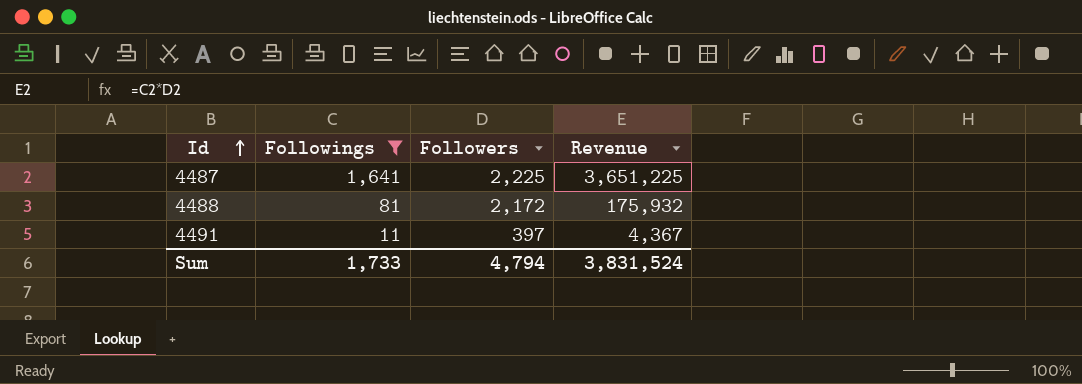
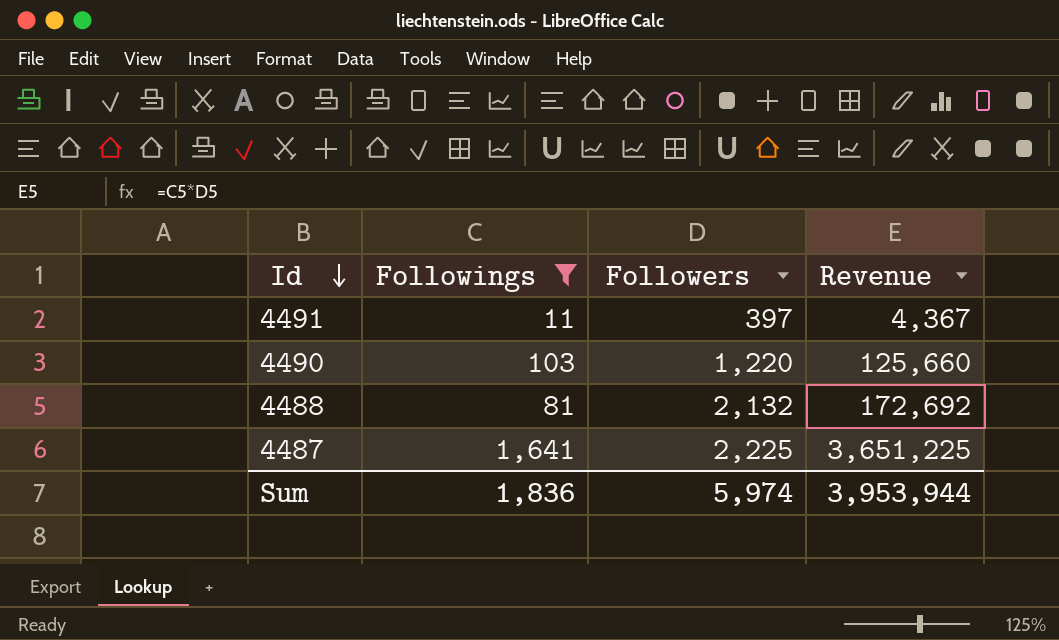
row order: Id ascending -> Id descending
row 4490: none -> 103 | 1,220 | 125,660
4488 | Followers: 2,172 -> 2,132
4488 | Revenue: 175,932 -> 172,692
Sum | Followings: 1,733 -> 1,836
Sum | Followers: 4,794 -> 5,974
Sum | Revenue: 3,831,524 -> 3,953,944

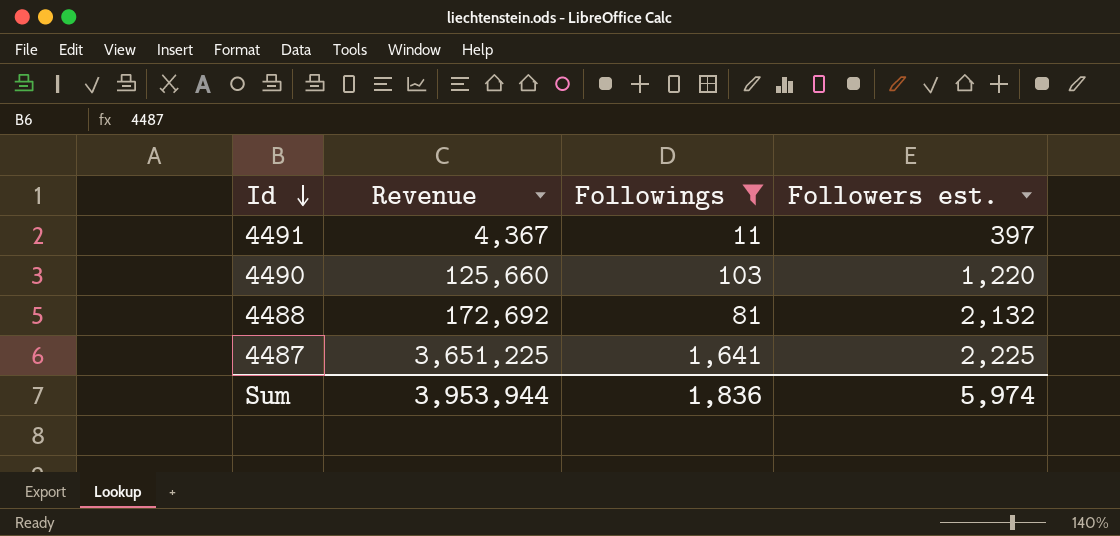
column Revenue | position: 4 -> 2
column name: Followers -> Followers est.

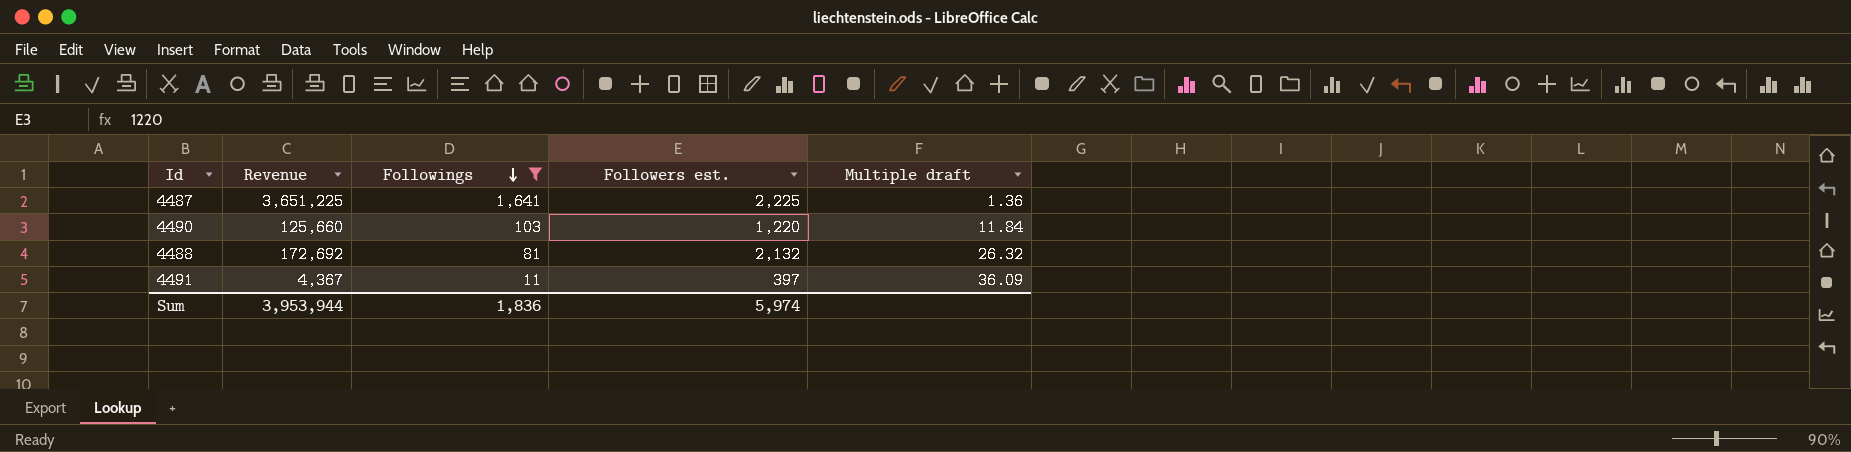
row order: Id descending -> Followings descending
column Multiple draft | formula: none -> [Followers est.] / [Followings]

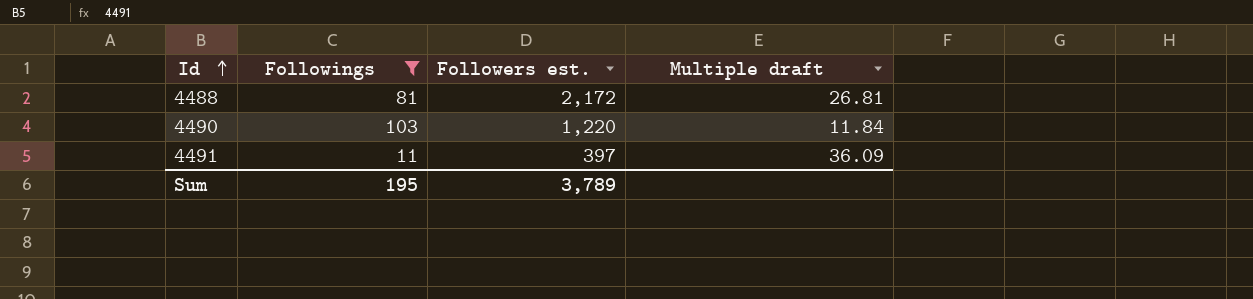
row order: Followings descending -> Id ascending
column Revenue | formula: [Followings] * [Followers est.] -> none
row 4487: 3,651,225 | 1,641 | 2,225 | 1.36 -> none
4488 | Followers est.: 2,132 -> 2,172
4488 | Multiple draft: 26.32 -> 26.81
Sum | Followings: 1,836 -> 195
Sum | Followers est.: 5,974 -> 3,789

